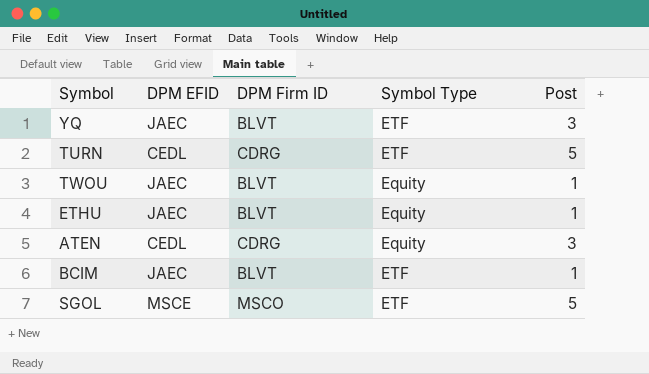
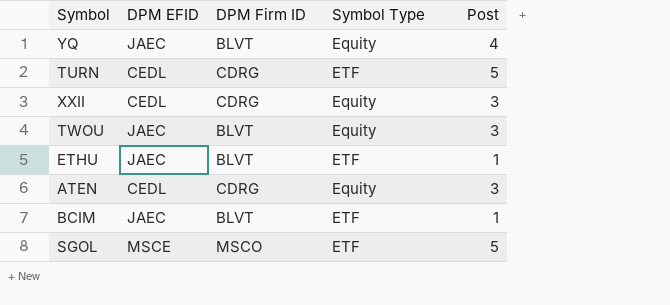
YQ | Symbol Type: ETF -> Equity
YQ | Post: 3 -> 4
row XXII: none -> CEDL | CDRG | Equity | 3
TWOU | Post: 1 -> 3
ETHU | Symbol Type: Equity -> ETF

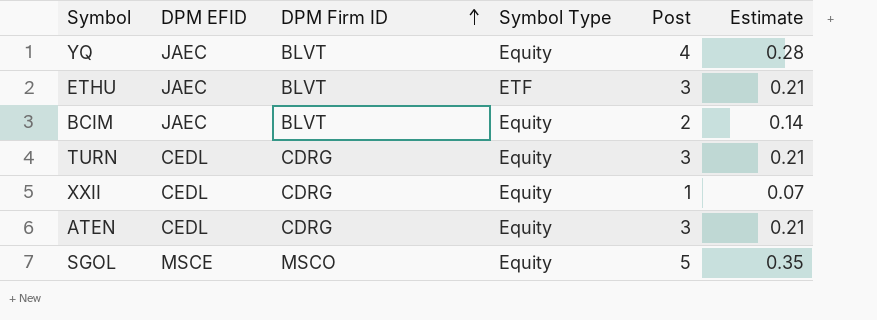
row order: none -> DPM Firm ID ascending
column Estimate | formula: none -> [Post] * 0.07
row TWOU: JAEC | BLVT | Equity | 3 -> none
ETHU | Post: 1 -> 3
BCIM | Symbol Type: ETF -> Equity
BCIM | Post: 1 -> 2
TURN | Symbol Type: ETF -> Equity
TURN | Post: 5 -> 3
XXII | Post: 3 -> 1
SGOL | Symbol Type: ETF -> Equity

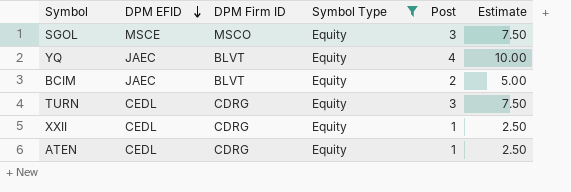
filter: none -> Symbol Type = Equity
row order: DPM Firm ID ascending -> DPM EFID descending
column Estimate | formula: [Post] * 0.07 -> [Post] * 2.5
SGOL | Post: 5 -> 3
ATEN | Post: 3 -> 1

